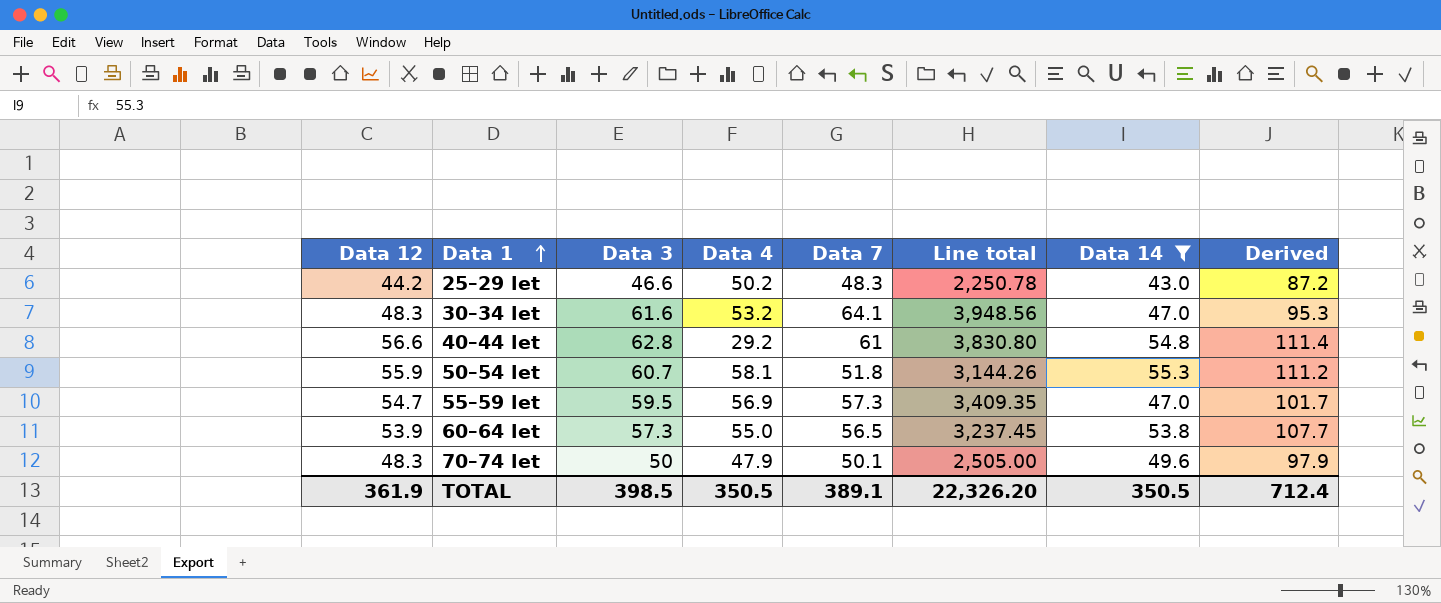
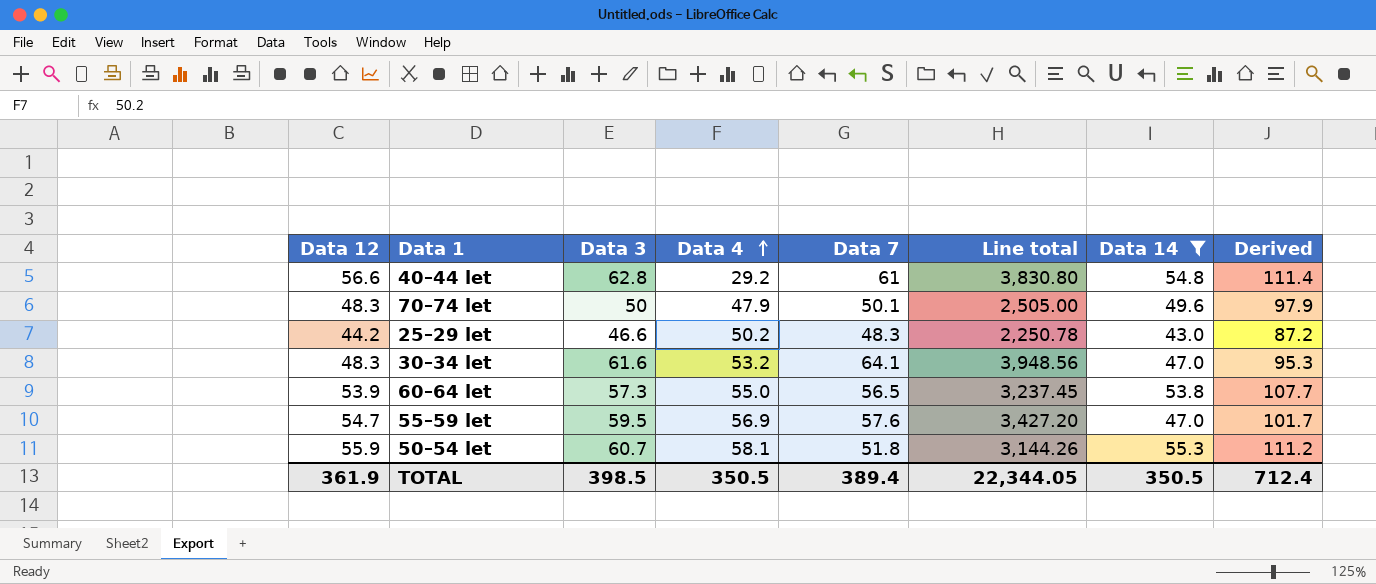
row order: Data 1 ascending -> Data 4 ascending
55–59 let | Data 7: 57.3 -> 57.6
55–59 let | Line total: 3,409.35 -> 3,427.20
TOTAL | Data 7: 389.1 -> 389.4
TOTAL | Line total: 22,326.20 -> 22,344.05

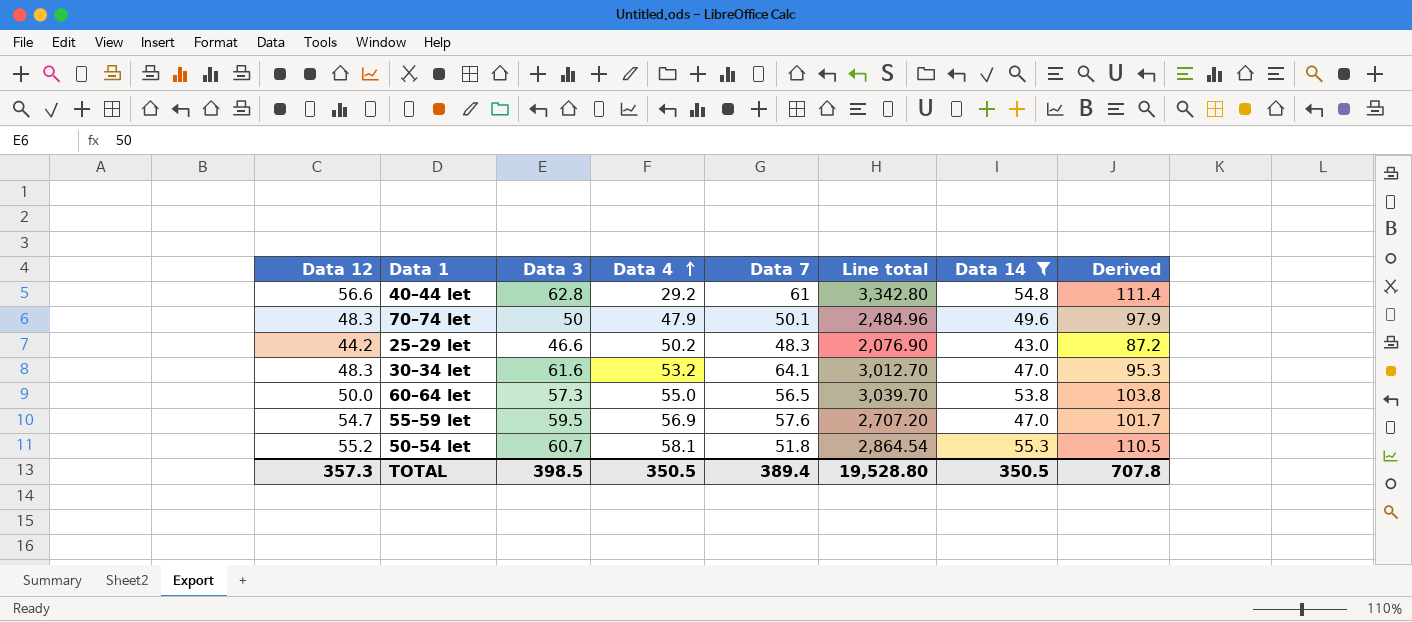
column Line total | formula: [Data 3] * [Data 7] -> [Data 7] * [Data 14]
60–64 let | Data 12: 53.9 -> 50.0
60–64 let | Derived: 107.7 -> 103.8
50–54 let | Data 12: 55.9 -> 55.2
50–54 let | Derived: 111.2 -> 110.5
TOTAL | Data 12: 361.9 -> 357.3
TOTAL | Line total: 22,344.05 -> 19,528.80
TOTAL | Derived: 712.4 -> 707.8

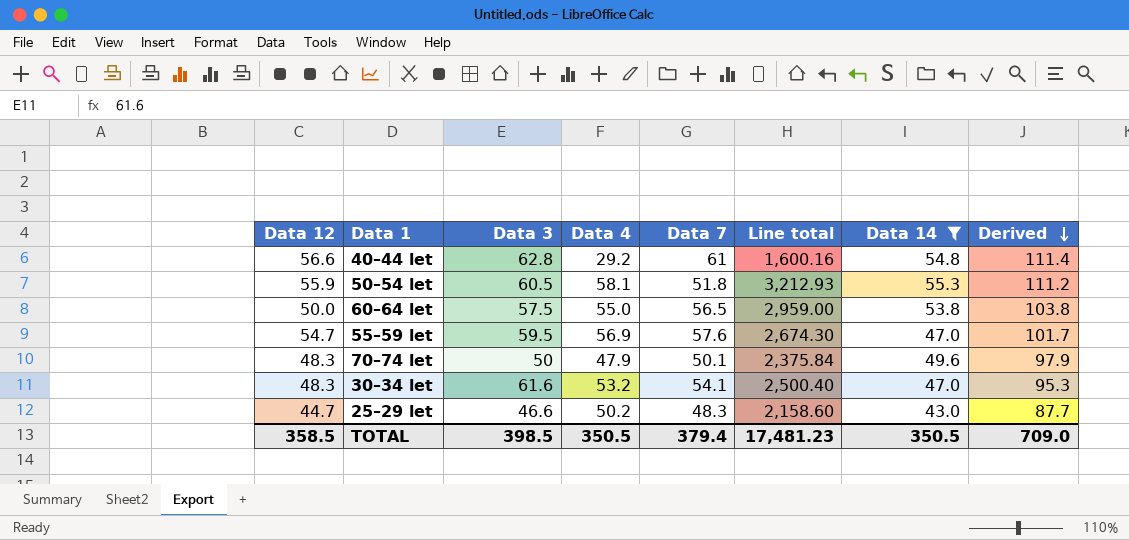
row order: Data 4 ascending -> Derived descending
column Line total | formula: [Data 7] * [Data 14] -> [Data 4] * [Data 14]
50–54 let | Data 12: 55.2 -> 55.9
50–54 let | Data 3: 60.7 -> 60.5
50–54 let | Derived: 110.5 -> 111.2
60–64 let | Data 3: 57.3 -> 57.5
30–34 let | Data 7: 64.1 -> 54.1
25–29 let | Data 12: 44.2 -> 44.7
25–29 let | Derived: 87.2 -> 87.7
TOTAL | Data 12: 357.3 -> 358.5
TOTAL | Data 7: 389.4 -> 379.4
TOTAL | Line total: 19,528.80 -> 17,481.23
TOTAL | Derived: 707.8 -> 709.0

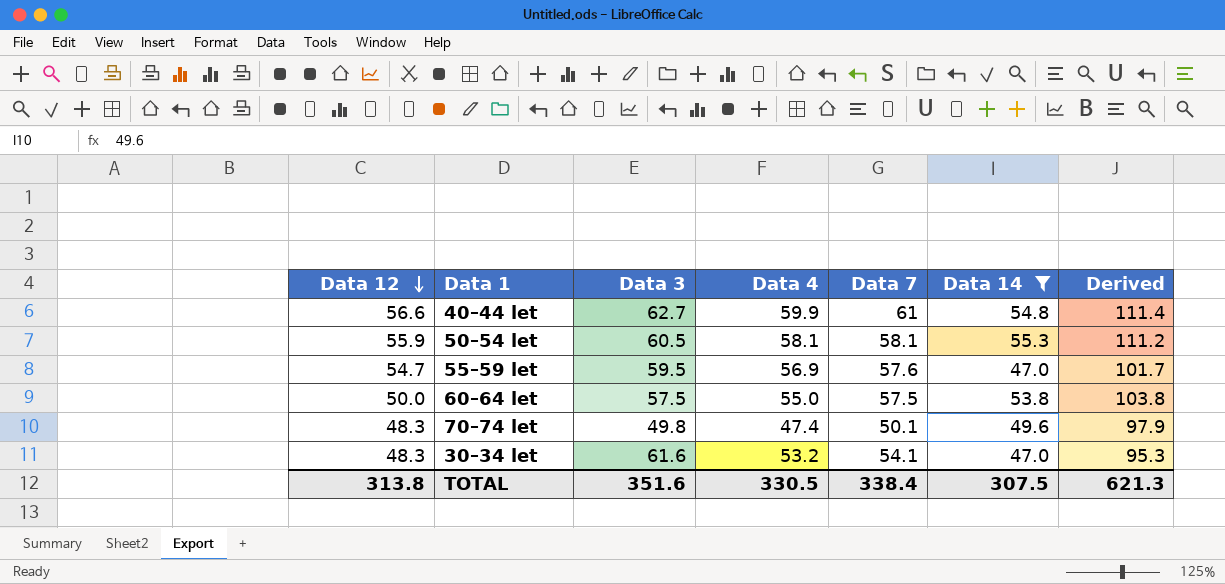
row order: Derived descending -> Data 12 descending
column Line total | formula: [Data 4] * [Data 14] -> none
row 25–29 let: 44.7 | 46.6 | 50.2 | 48.3 | 2,158.60 | 43.0 | 87.7 -> none
40–44 let | Data 3: 62.8 -> 62.7
40–44 let | Data 4: 29.2 -> 59.9
50–54 let | Data 7: 51.8 -> 58.1
60–64 let | Data 7: 56.5 -> 57.5
70–74 let | Data 3: 50 -> 49.8
70–74 let | Data 4: 47.9 -> 47.4
TOTAL | Data 12: 358.5 -> 313.8
TOTAL | Data 3: 398.5 -> 351.6
TOTAL | Data 4: 350.5 -> 330.5
TOTAL | Data 7: 379.4 -> 338.4
TOTAL | Data 14: 350.5 -> 307.5
TOTAL | Derived: 709.0 -> 621.3

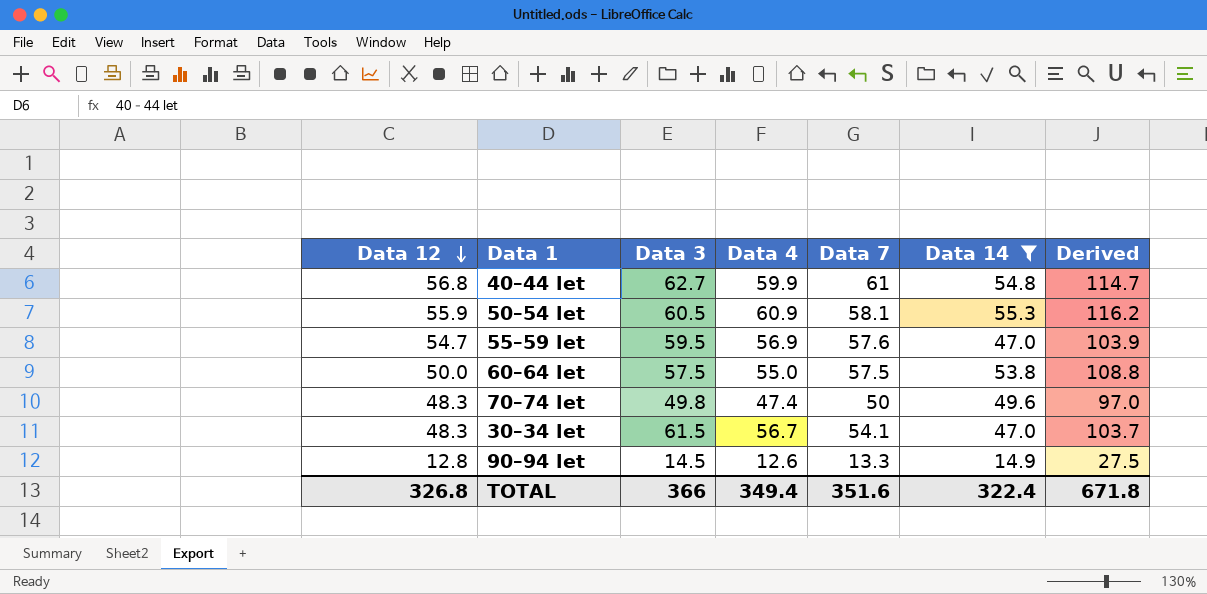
column Derived | formula: [Data 12] + [Data 14] -> [Data 4] + [Data 14]
40–44 let | Data 12: 56.6 -> 56.8
50–54 let | Data 4: 58.1 -> 60.9
70–74 let | Data 7: 50.1 -> 50
30–34 let | Data 3: 61.6 -> 61.5
30–34 let | Data 4: 53.2 -> 56.7
row 90–94 let: none -> 12.8 | 14.5 | 12.6 | 13.3 | 14.9 | 27.5
TOTAL | Data 12: 313.8 -> 326.8
TOTAL | Data 3: 351.6 -> 366
TOTAL | Data 4: 330.5 -> 349.4
TOTAL | Data 7: 338.4 -> 351.6
TOTAL | Data 14: 307.5 -> 322.4
TOTAL | Derived: 621.3 -> 671.8

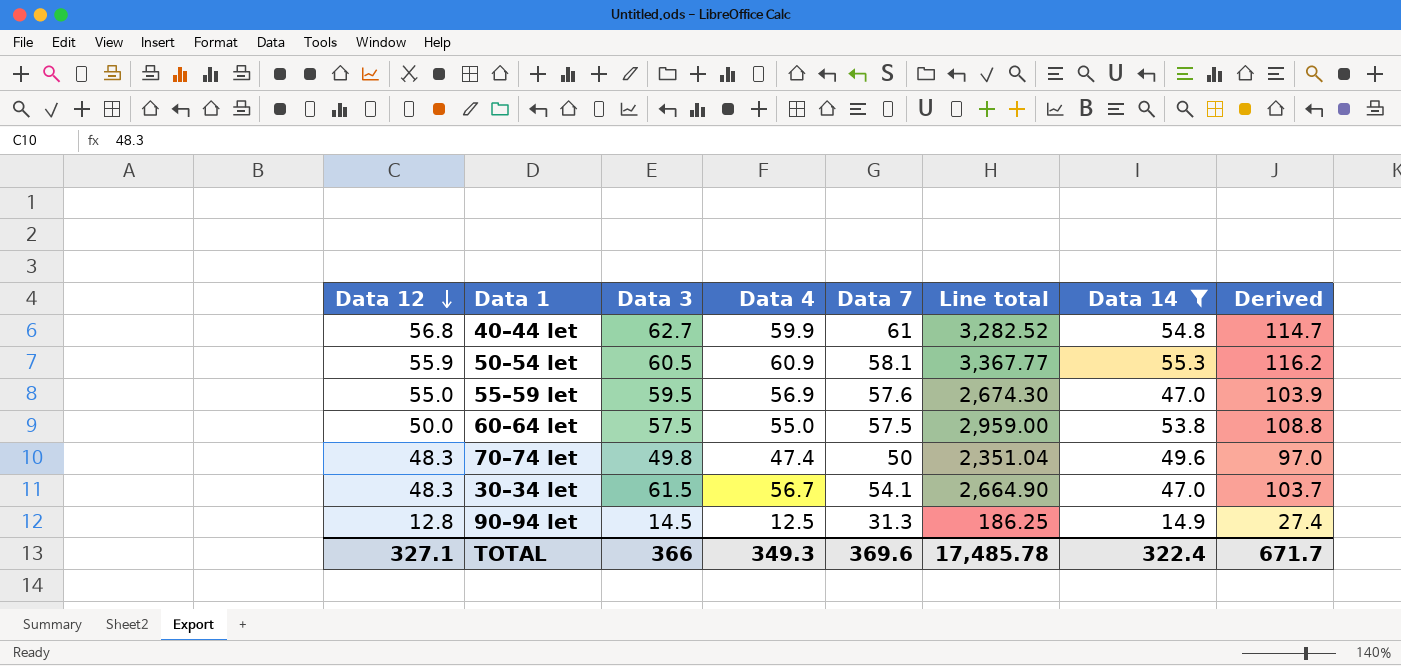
column Line total | formula: none -> [Data 4] * [Data 14]
55–59 let | Data 12: 54.7 -> 55.0
90–94 let | Data 4: 12.6 -> 12.5
90–94 let | Data 7: 13.3 -> 31.3
90–94 let | Derived: 27.5 -> 27.4
TOTAL | Data 12: 326.8 -> 327.1
TOTAL | Data 4: 349.4 -> 349.3
TOTAL | Data 7: 351.6 -> 369.6
TOTAL | Derived: 671.8 -> 671.7

